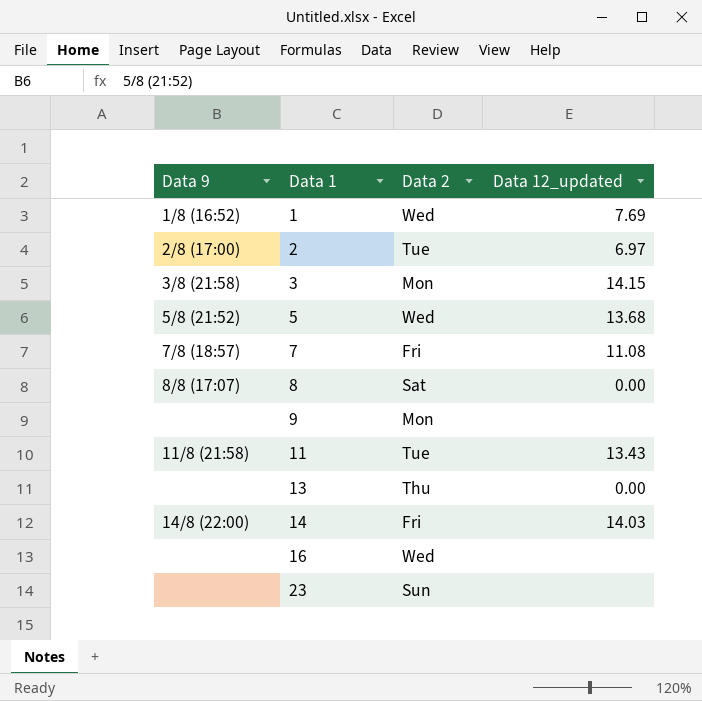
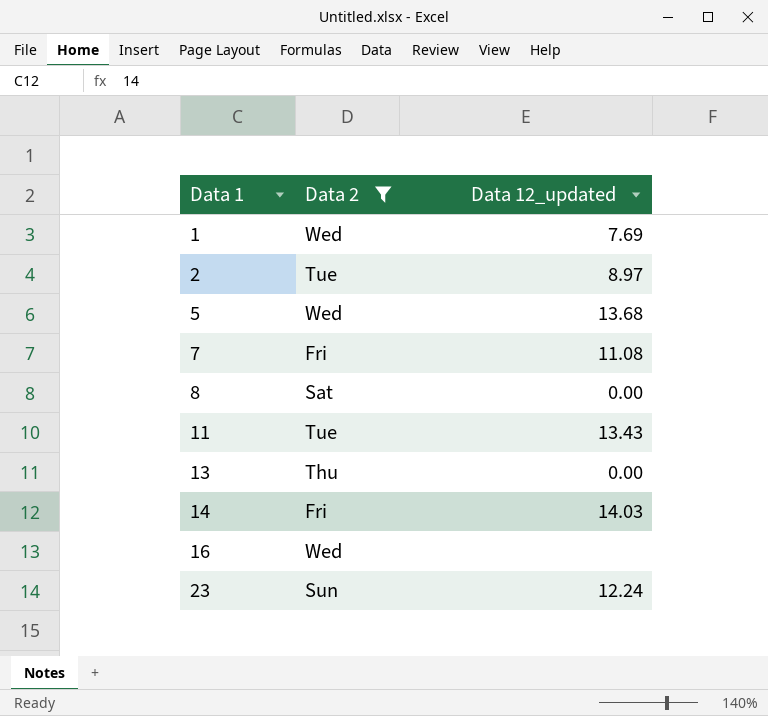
filter: none -> Data 2 != Mon
column Data 9 | position: 1 -> none
2 | Data 12_updated: 6.97 -> 8.97
23 | Data 12_updated: none -> 12.24

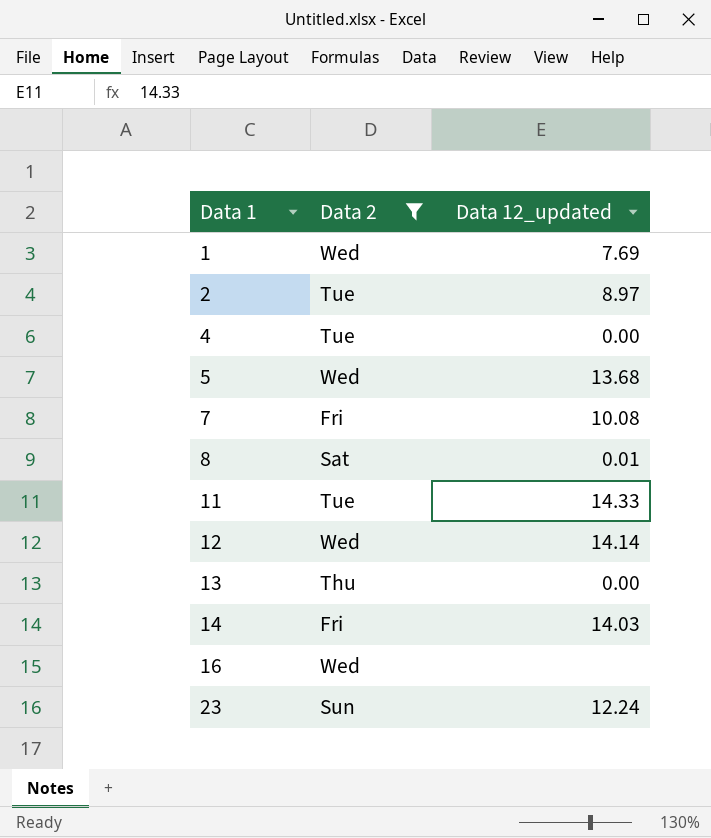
row 4: none -> Tue | 0.00
7 | Data 12_updated: 11.08 -> 10.08
8 | Data 12_updated: 0.00 -> 0.01
11 | Data 12_updated: 13.43 -> 14.33
row 12: none -> Wed | 14.14

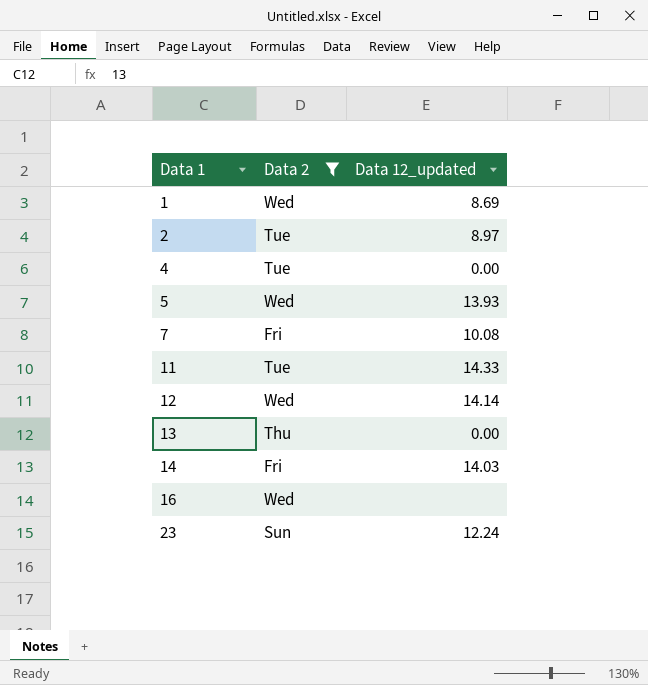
row 8: Sat | 0.01 -> none
1 | Data 12_updated: 7.69 -> 8.69
5 | Data 12_updated: 13.68 -> 13.93

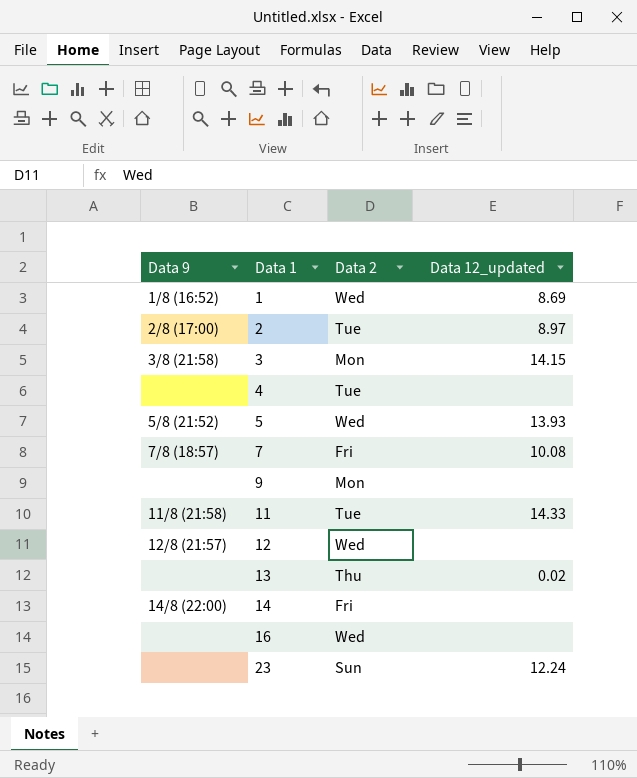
filter: Data 2 != Mon -> none
column Data 9 | position: none -> 1
4 | Data 12_updated: 0.00 -> none
12 | Data 12_updated: 14.14 -> none
13 | Data 12_updated: 0.00 -> 0.02
14 | Data 12_updated: 14.03 -> none

